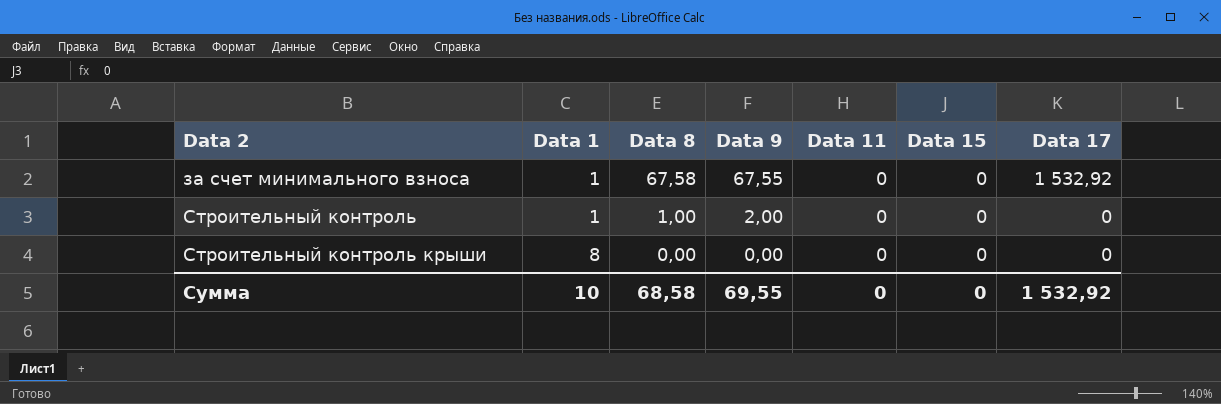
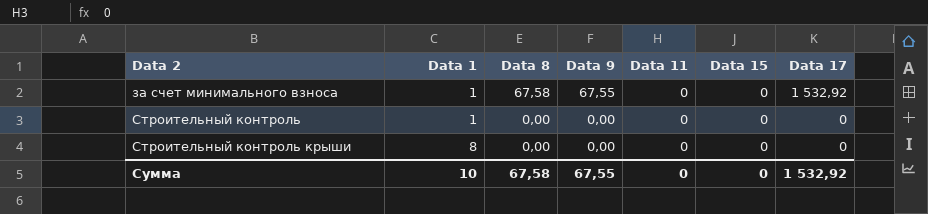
Строительный контроль | Data 8: 1,00 -> 0,00
Строительный контроль | Data 9: 2,00 -> 0,00
Сумма | Data 8: 68,58 -> 67,58
Сумма | Data 9: 69,55 -> 67,55

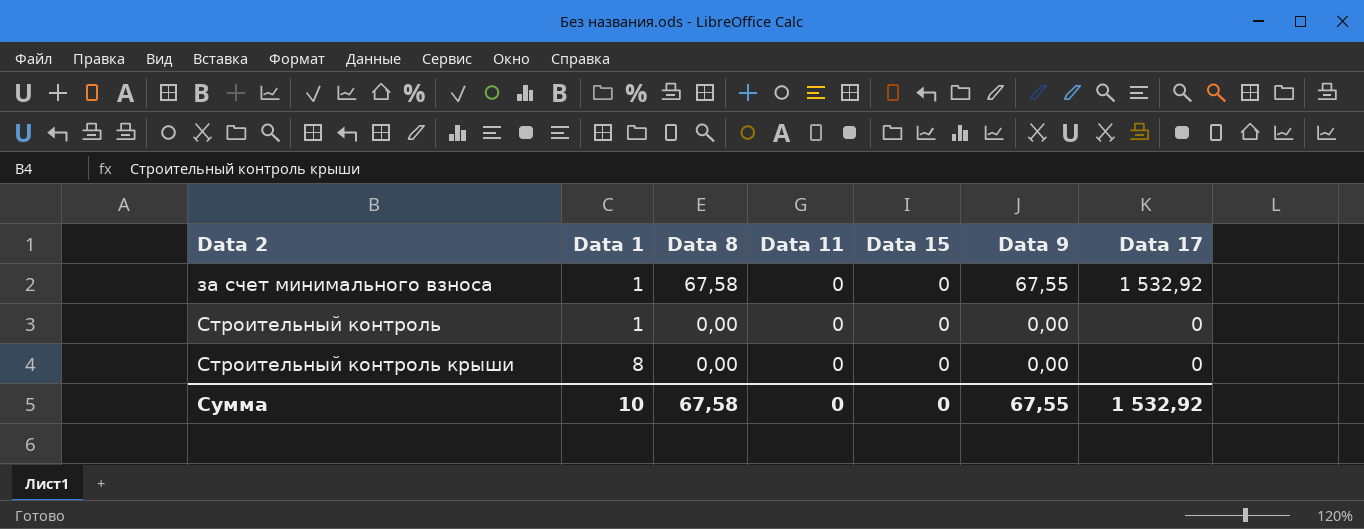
column Data 9 | position: 4 -> 6

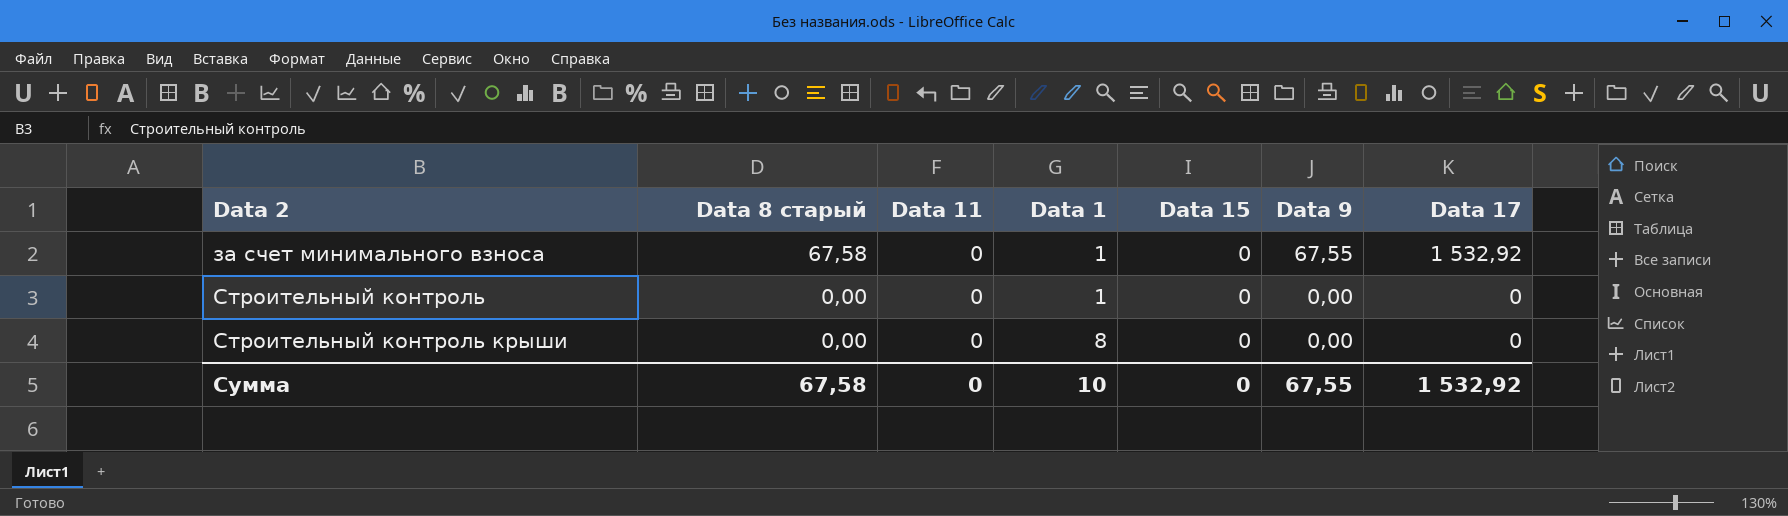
column name: Data 8 -> Data 8 старый
column Data 1 | position: 2 -> 4

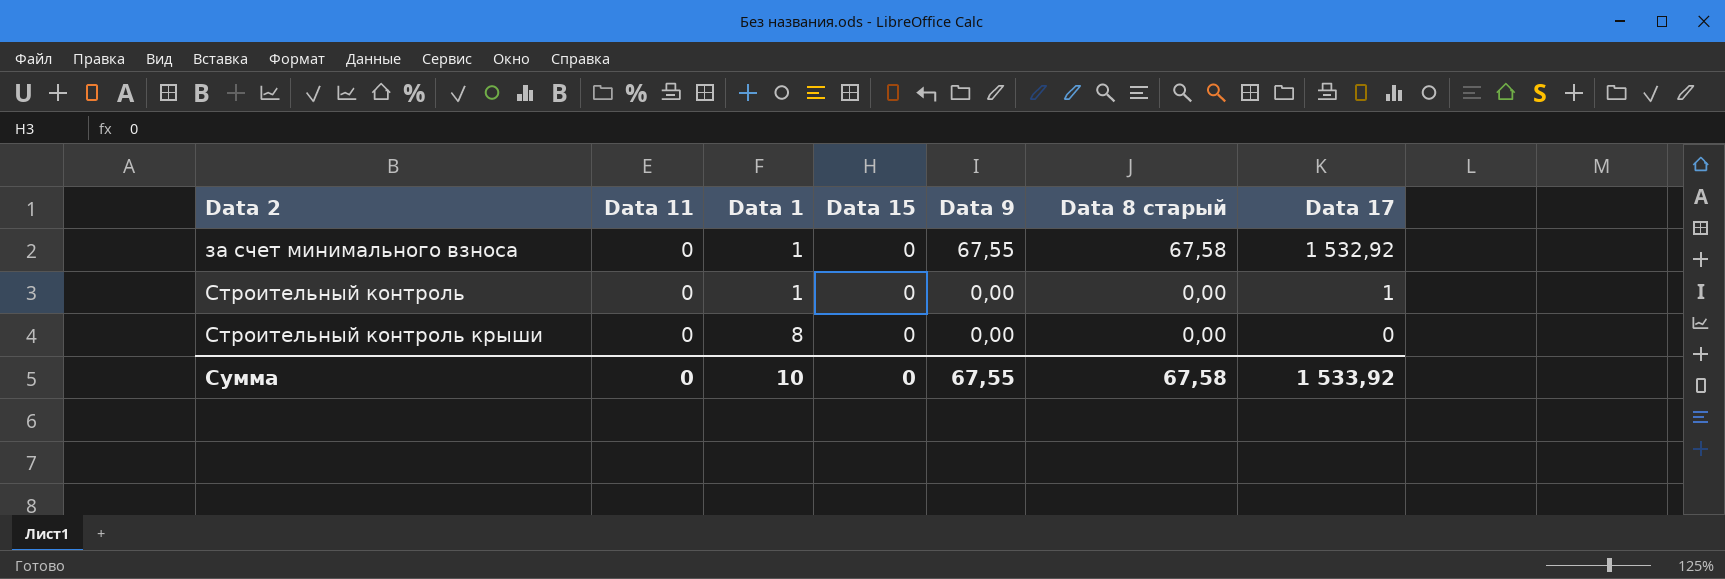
column Data 8 старый | position: 2 -> 6
Строительный контроль | Data 17: 0 -> 1
Сумма | Data 17: 1 532,92 -> 1 533,92

